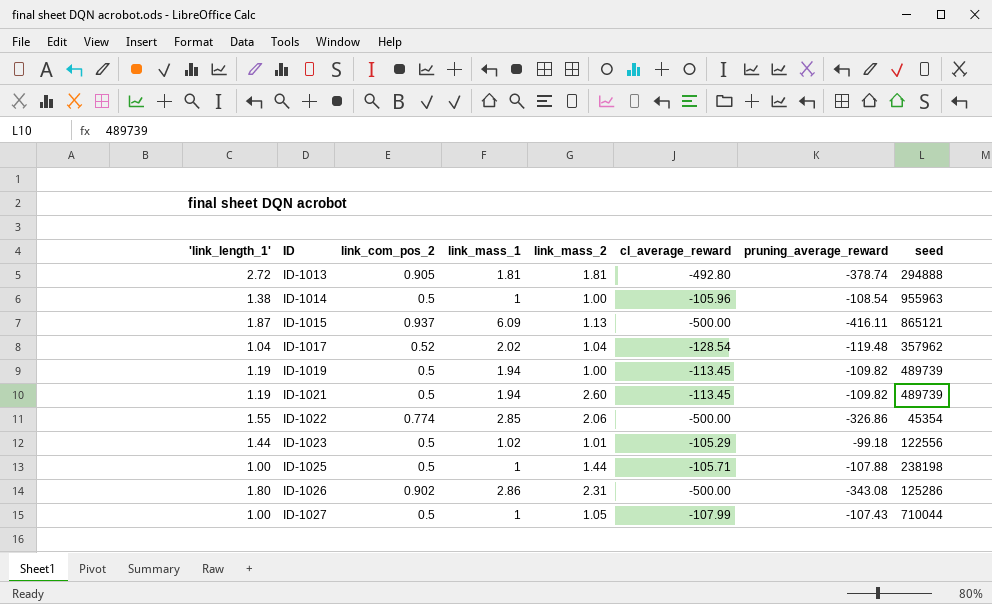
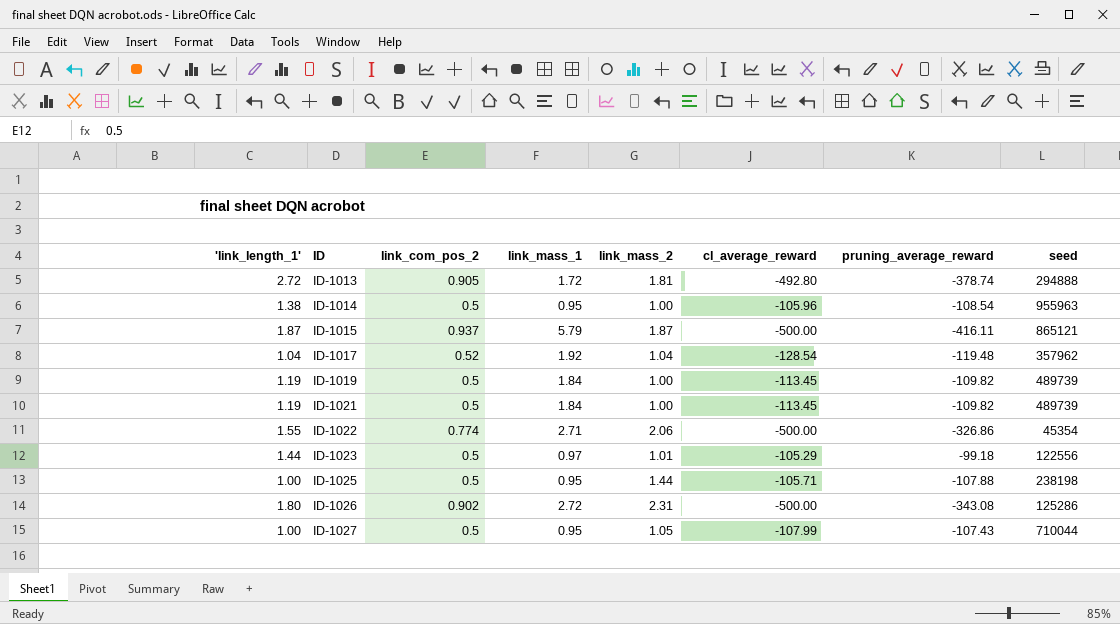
ID-1013 | link_mass_1: 1.81 -> 1.72
ID-1014 | link_mass_1: 1 -> 0.95
ID-1015 | link_mass_1: 6.09 -> 5.79
ID-1015 | link_mass_2: 1.13 -> 1.87
ID-1017 | link_mass_1: 2.02 -> 1.92
ID-1019 | link_mass_1: 1.94 -> 1.84
ID-1021 | link_mass_1: 1.94 -> 1.84
ID-1021 | link_mass_2: 2.60 -> 1.00
ID-1022 | link_mass_1: 2.85 -> 2.71
ID-1023 | link_mass_1: 1.02 -> 0.97
ID-1025 | link_mass_1: 1 -> 0.95
ID-1026 | link_mass_1: 2.86 -> 2.72
ID-1027 | link_mass_1: 1 -> 0.95

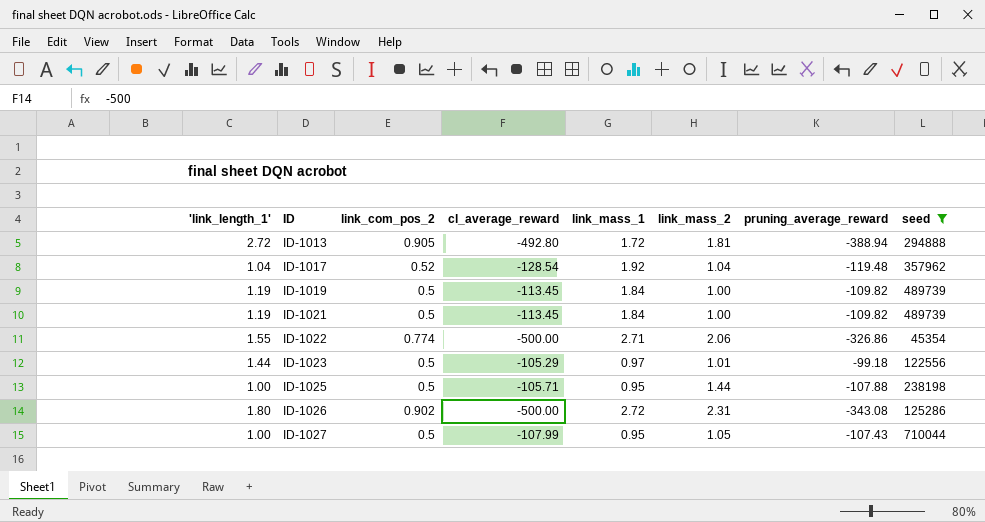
filter: none -> seed <= 710044
column cl_average_reward | position: 6 -> 4
ID-1013 | pruning_average_reward: -378.74 -> -388.94

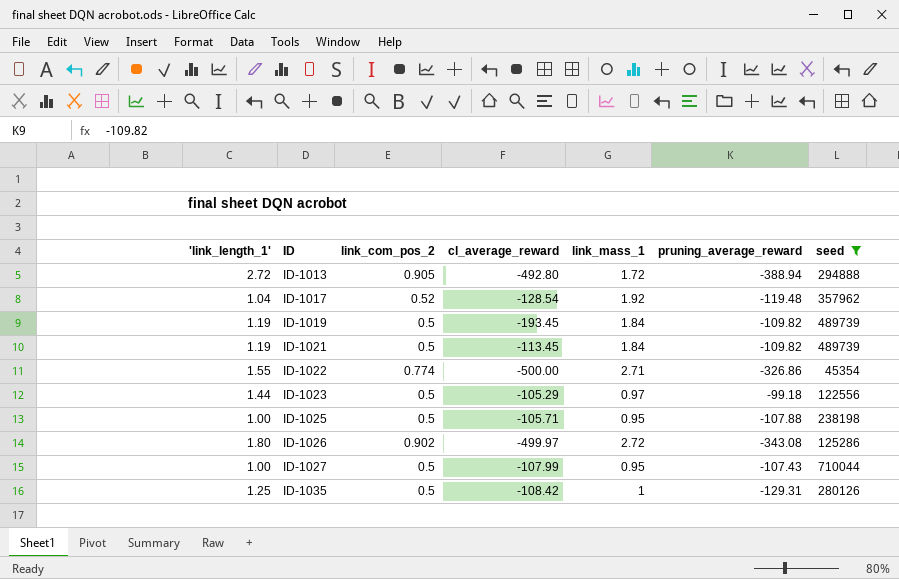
column link_mass_2 | position: 6 -> none
ID-1019 | cl_average_reward: -113.45 -> -193.45
ID-1026 | cl_average_reward: -500.00 -> -499.97
row ID-1035: none -> 1.25 | 0.5 | -108.42 | 1 | -129.31 | 280126

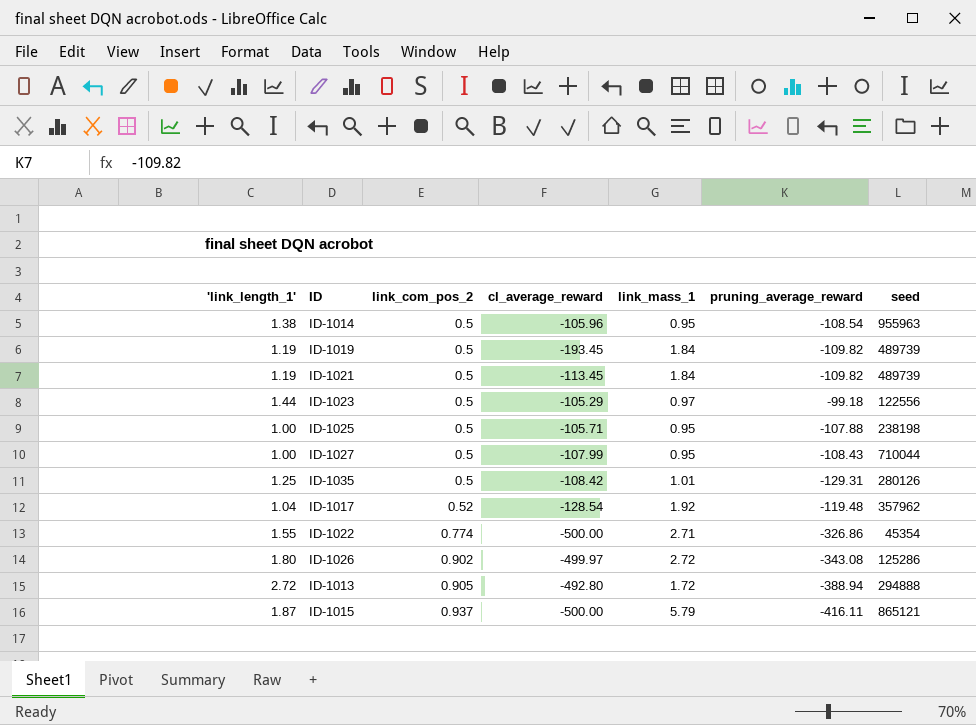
filter: seed <= 710044 -> none
row order: ID ascending -> link_com_pos_2 ascending
ID-1027 | pruning_average_reward: -107.43 -> -108.43
ID-1035 | link_mass_1: 1 -> 1.01

